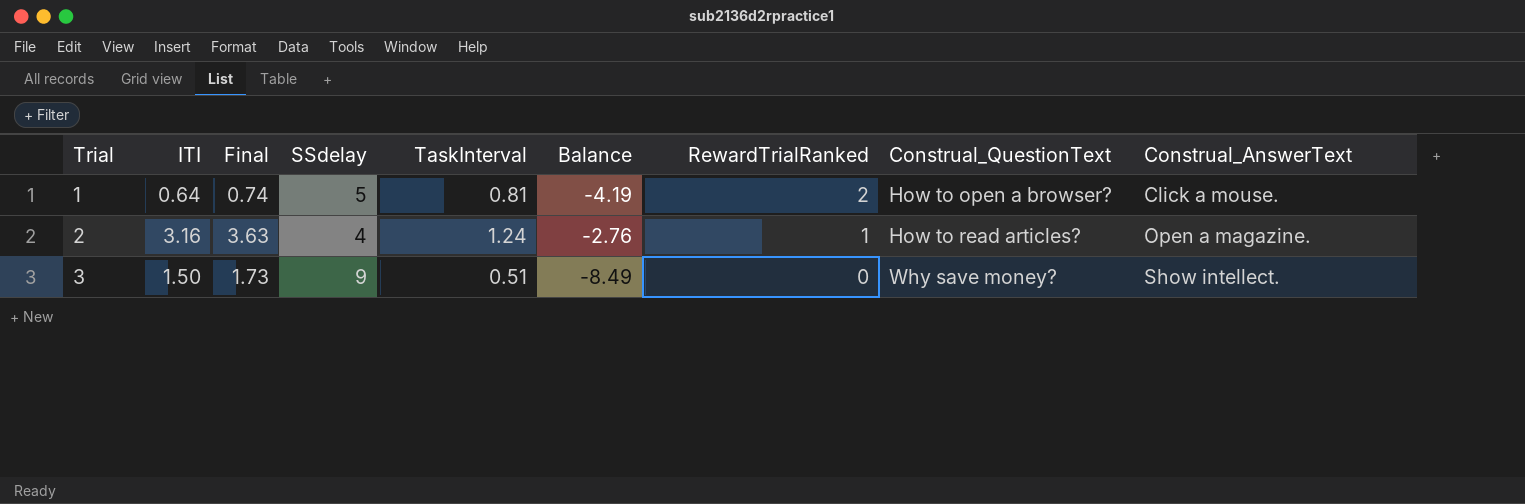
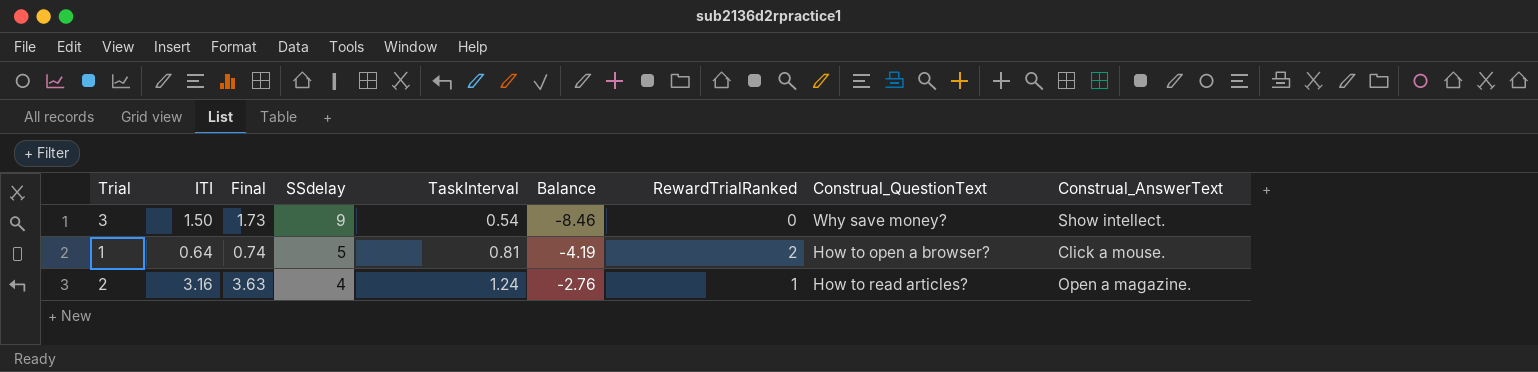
row order: Trial ascending -> SSdelay descending
3 | TaskInterval: 0.51 -> 0.54
3 | Balance: -8.49 -> -8.46

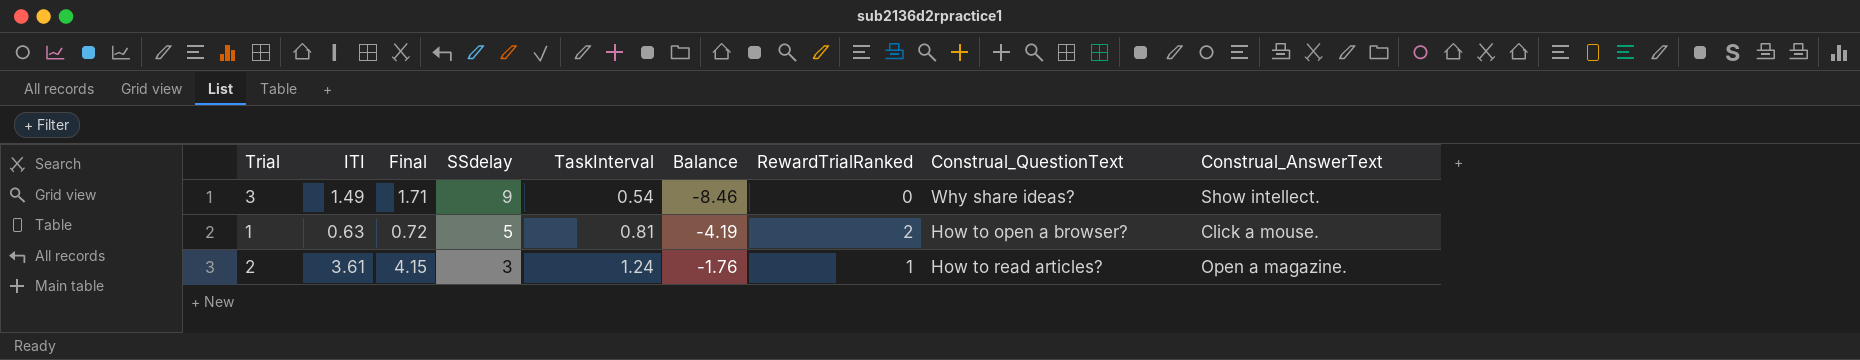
3 | ITI: 1.50 -> 1.49
3 | Final: 1.73 -> 1.71
3 | Construal_QuestionText: Why save money? -> Why share ideas?
1 | ITI: 0.64 -> 0.63
1 | Final: 0.74 -> 0.72
2 | ITI: 3.16 -> 3.61
2 | Final: 3.63 -> 4.15
2 | SSdelay: 4 -> 3
2 | Balance: -2.76 -> -1.76

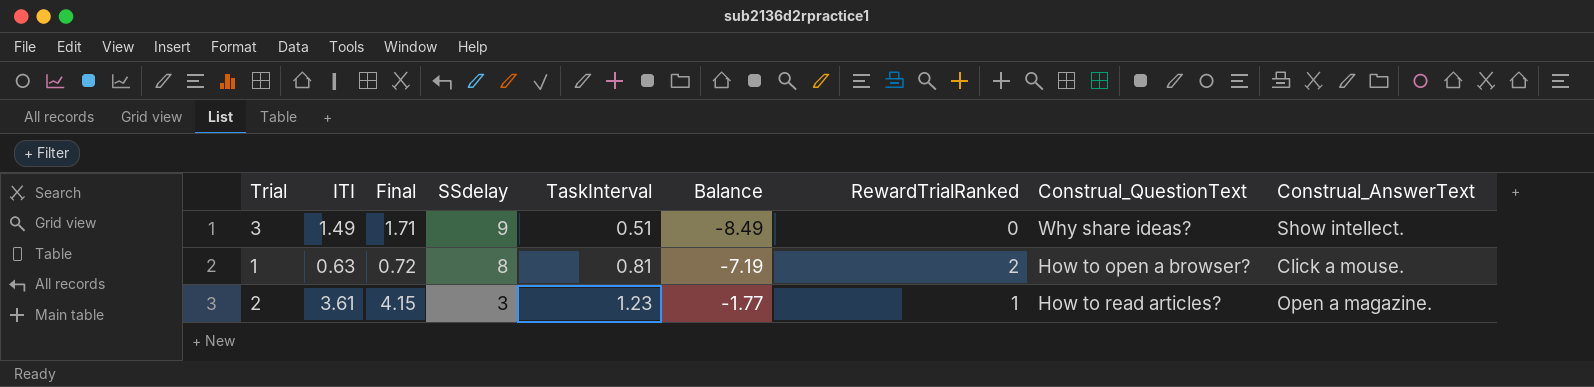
3 | TaskInterval: 0.54 -> 0.51
3 | Balance: -8.46 -> -8.49
1 | SSdelay: 5 -> 8
1 | Balance: -4.19 -> -7.19
2 | TaskInterval: 1.24 -> 1.23
2 | Balance: -1.76 -> -1.77

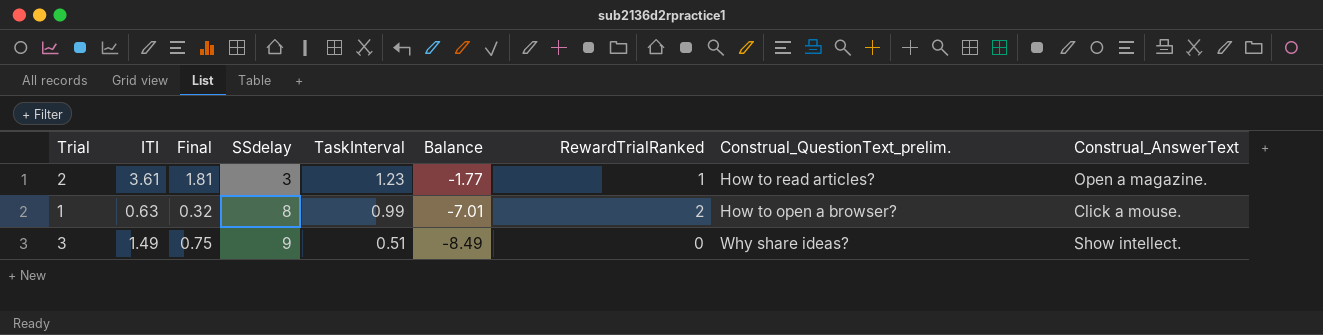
row order: SSdelay descending -> SSdelay ascending
column Final | formula: [ITI] * 1.15 -> [ITI] * 0.5
column name: Construal_QuestionText -> Construal_QuestionText_prelim.
1 | TaskInterval: 0.81 -> 0.99
1 | Balance: -7.19 -> -7.01

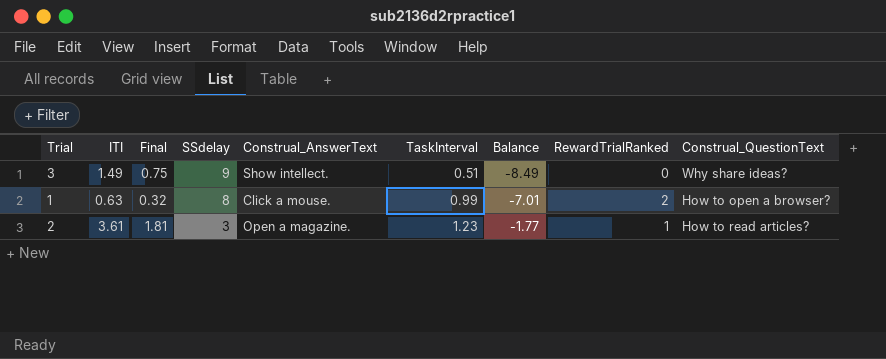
row order: SSdelay ascending -> SSdelay descending
column Construal_AnswerText | position: 9 -> 5
column name: Construal_QuestionText_prelim. -> Construal_QuestionText

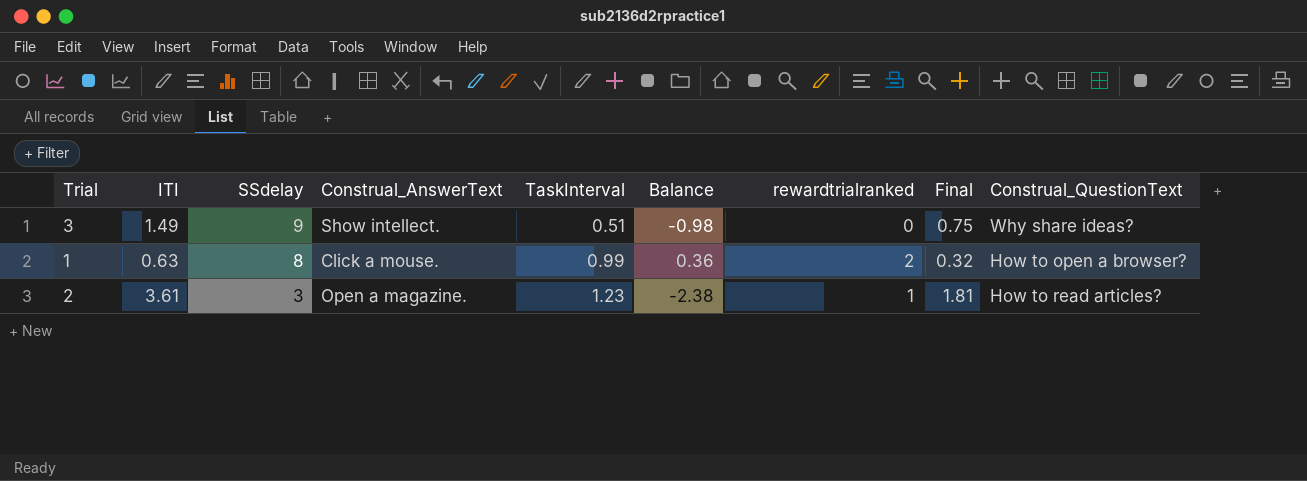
column Balance | formula: [TaskInterval] - [SSdelay] -> [TaskInterval] - [ITI]
column name: RewardTrialRanked -> rewardtrialranked
column Final | position: 3 -> 8

